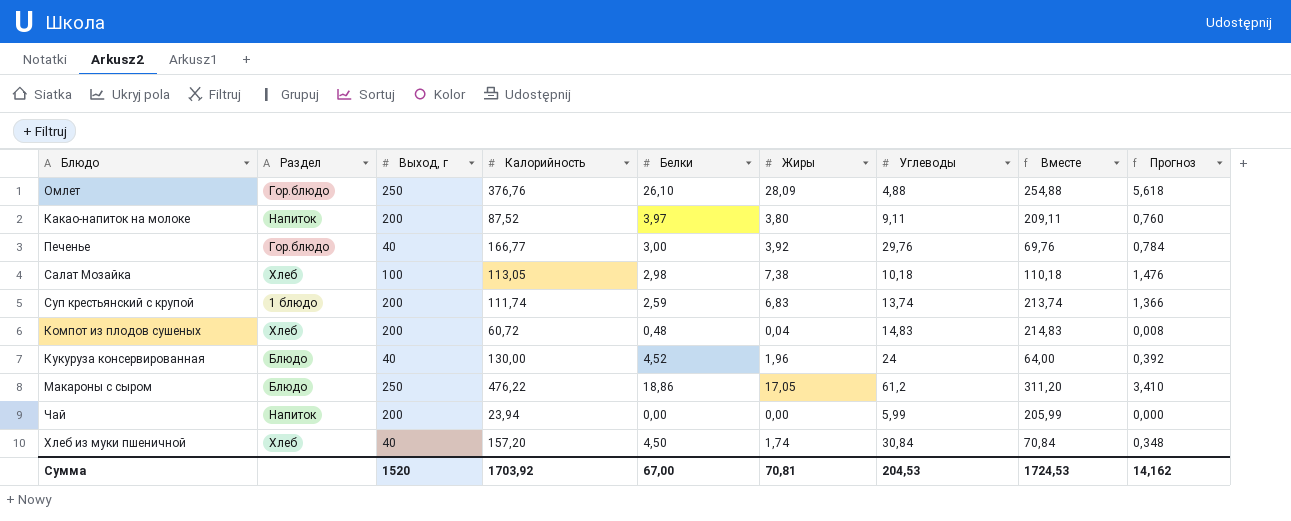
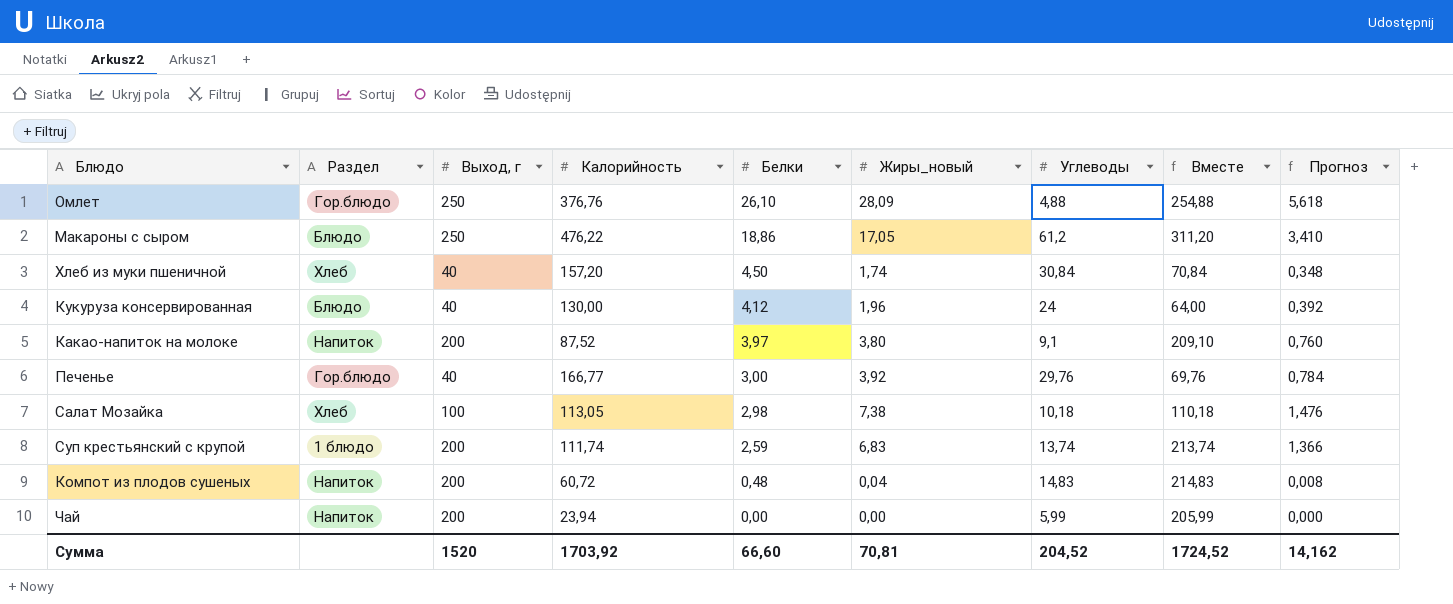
row order: none -> Белки descending
column name: Жиры -> Жиры_новый
Кукуруза консервированная | Белки: 4,52 -> 4,12
Какао-напиток на молоке | Углеводы: 9,11 -> 9,1
Какао-напиток на молоке | Вместе: 209,11 -> 209,10
Компот из плодов сушеных | Раздел: Хлеб -> Напиток
Сумма | Белки: 67,00 -> 66,60
Сумма | Углеводы: 204,53 -> 204,52
Сумма | Вместе: 1724,53 -> 1724,52

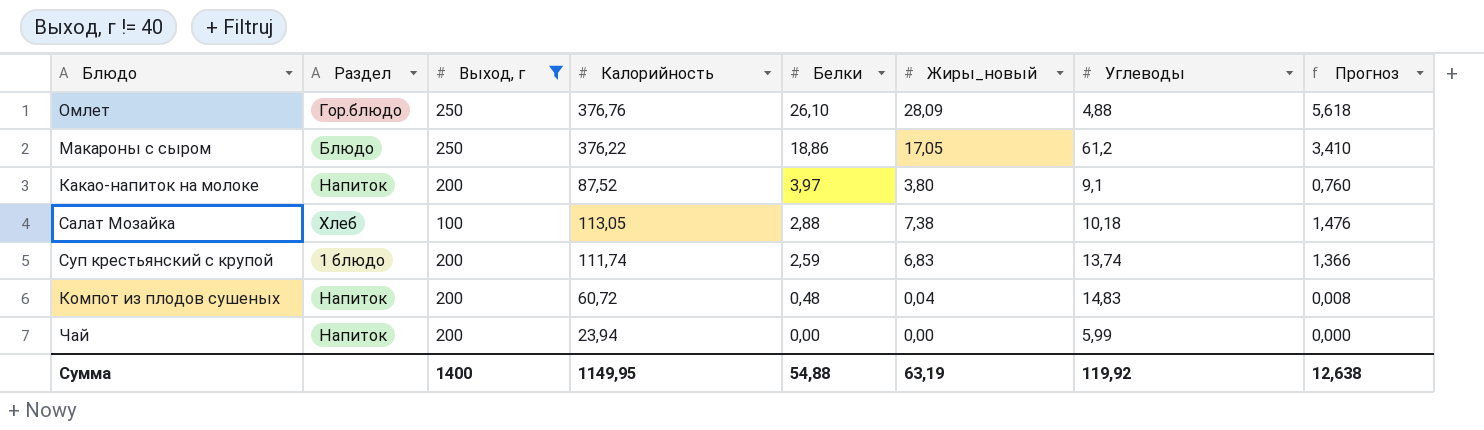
filter: none -> Выход, г != 40
column Вместе | formula: [Выход, г] + [Углеводы] -> none
Макароны с сыром | Калорийность: 476,22 -> 376,22
Салат Мозайка | Белки: 2,98 -> 2,88
Сумма | Выход, г: 1520 -> 1400
Сумма | Калорийность: 1703,92 -> 1149,95
Сумма | Белки: 66,60 -> 54,88
Сумма | Жиры_новый: 70,81 -> 63,19
Сумма | Углеводы: 204,52 -> 119,92
Сумма | Прогноз: 14,162 -> 12,638

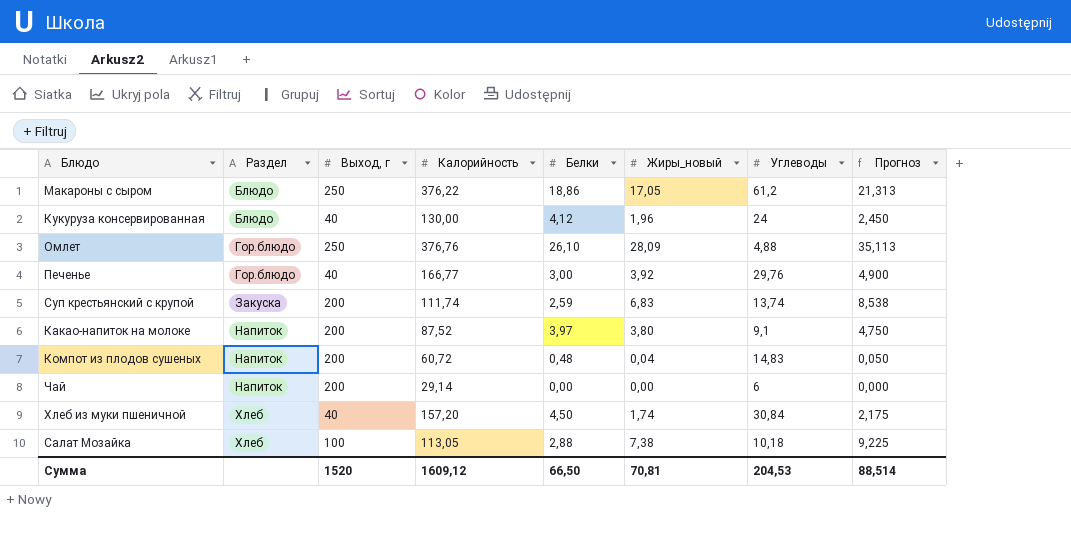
filter: Выход, г != 40 -> none
row order: Белки descending -> Раздел ascending
column Прогноз | formula: [Жиры_новый] * 0,2 -> [Жиры_новый] * 1,25
Суп крестьянский с крупой | Раздел: 1 блюдо -> Закуска
Чай | Калорийность: 23,94 -> 29,14
Чай | Углеводы: 5,99 -> 6
Сумма | Выход, г: 1400 -> 1520
Сумма | Калорийность: 1149,95 -> 1609,12
Сумма | Белки: 54,88 -> 66,50
Сумма | Жиры_новый: 63,19 -> 70,81
Сумма | Углеводы: 119,92 -> 204,53
Сумма | Прогноз: 12,638 -> 88,514

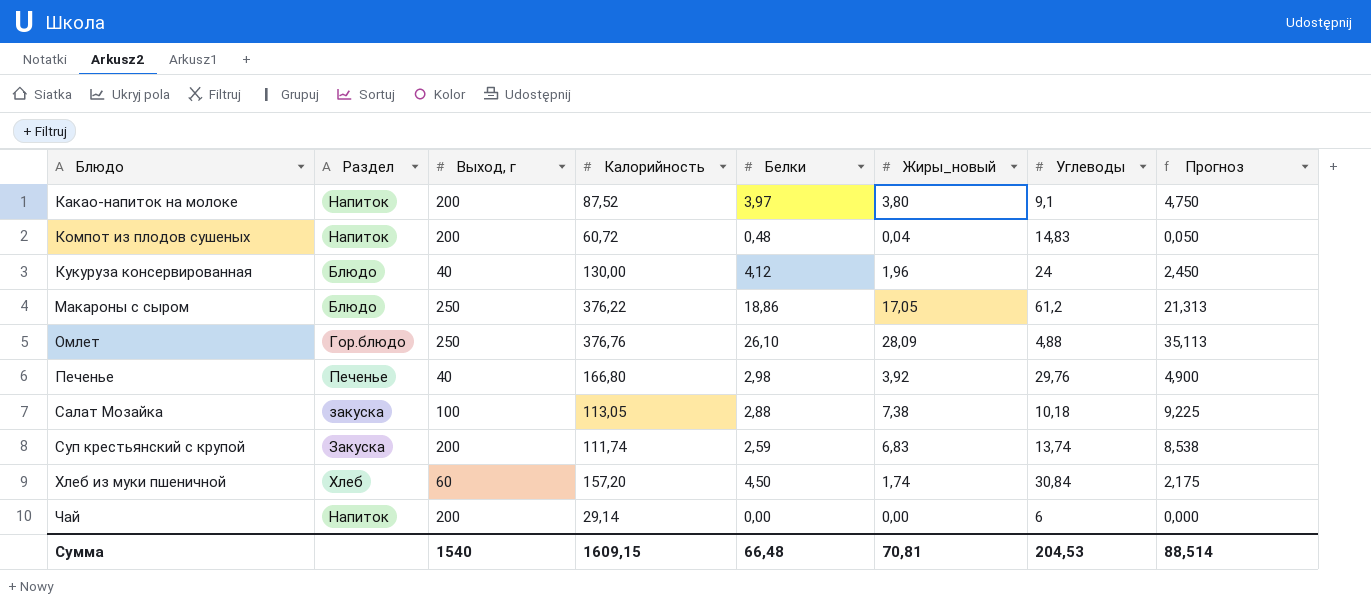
row order: Раздел ascending -> Блюдо ascending
Печенье | Раздел: Гор.блюдо -> Печенье
Печенье | Калорийность: 166,77 -> 166,80
Печенье | Белки: 3,00 -> 2,98
Салат Мозайка | Раздел: Хлеб -> закуска
Хлеб из муки пшеничной | Выход, г: 40 -> 60
Сумма | Выход, г: 1520 -> 1540
Сумма | Калорийность: 1609,12 -> 1609,15
Сумма | Белки: 66,50 -> 66,48

